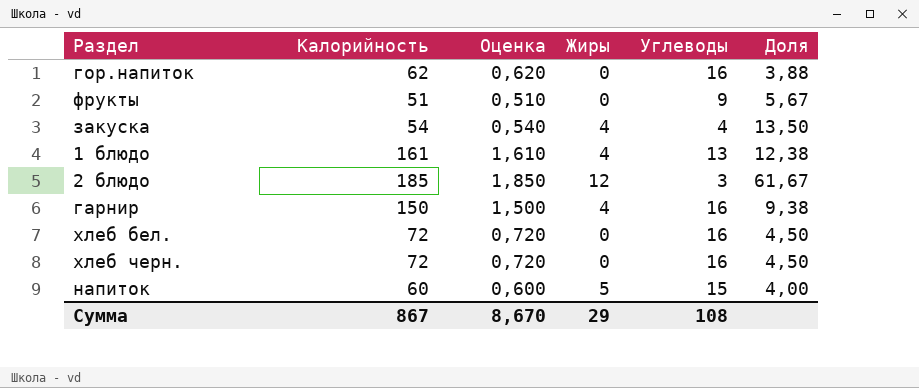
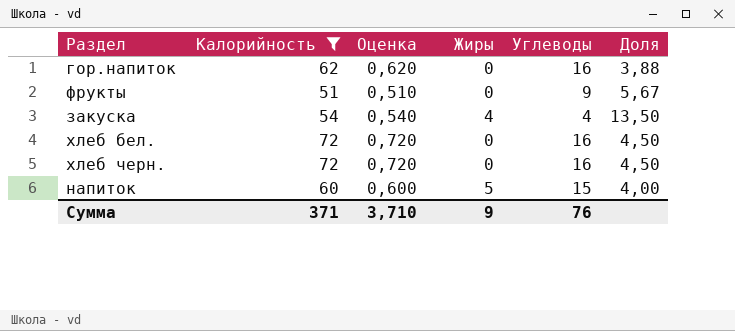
filter: none -> Калорийность <= 72
Сумма | Калорийность: 867 -> 371
Сумма | Оценка: 8,670 -> 3,710
Сумма | Жиры: 29 -> 9
Сумма | Углеводы: 108 -> 76

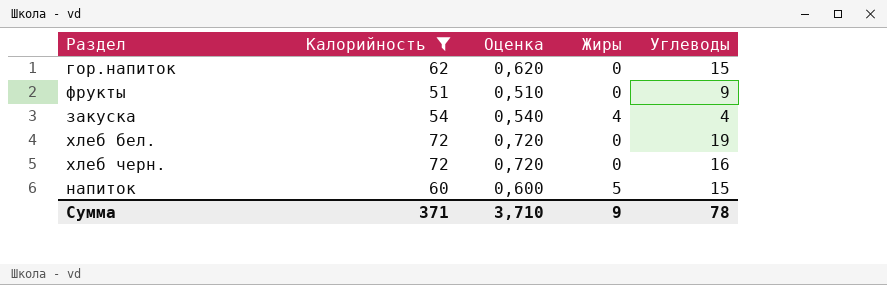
column Доля | formula: [Калорийность] / [Углеводы] -> none
гор.напиток | Углеводы: 16 -> 15
хлеб бел. | Углеводы: 16 -> 19
Сумма | Углеводы: 76 -> 78

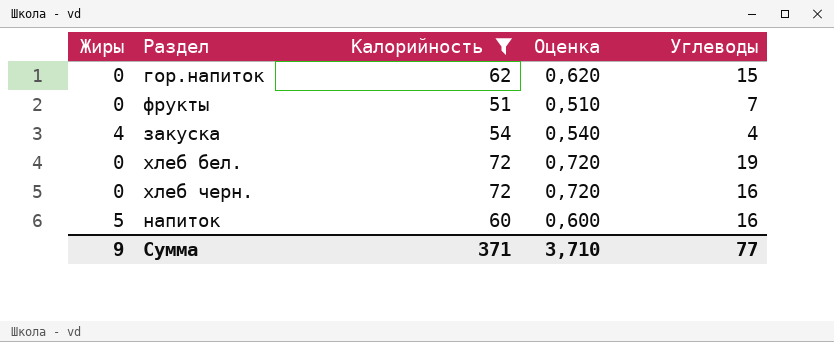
column Жиры | position: 4 -> 1
фрукты | Углеводы: 9 -> 7
напиток | Углеводы: 15 -> 16
Сумма | Углеводы: 78 -> 77

